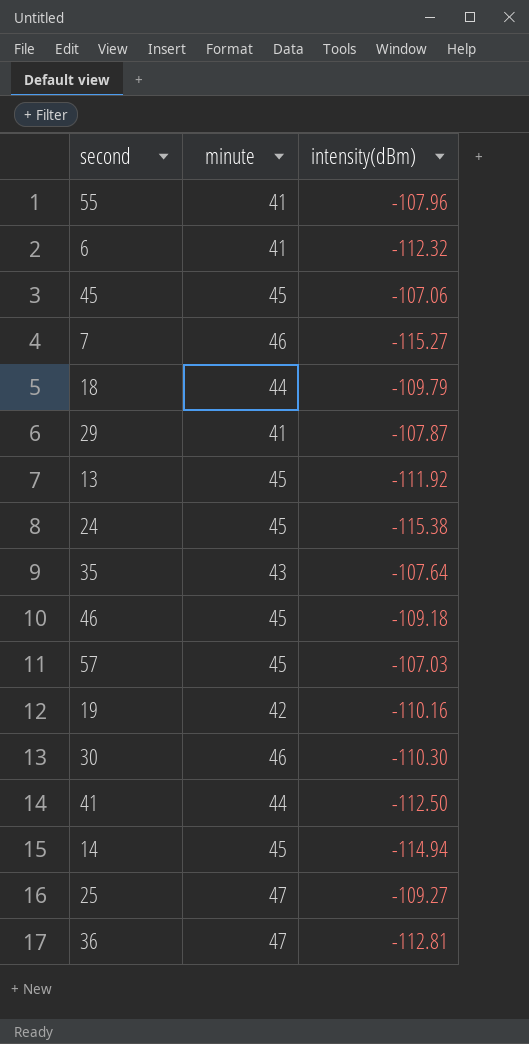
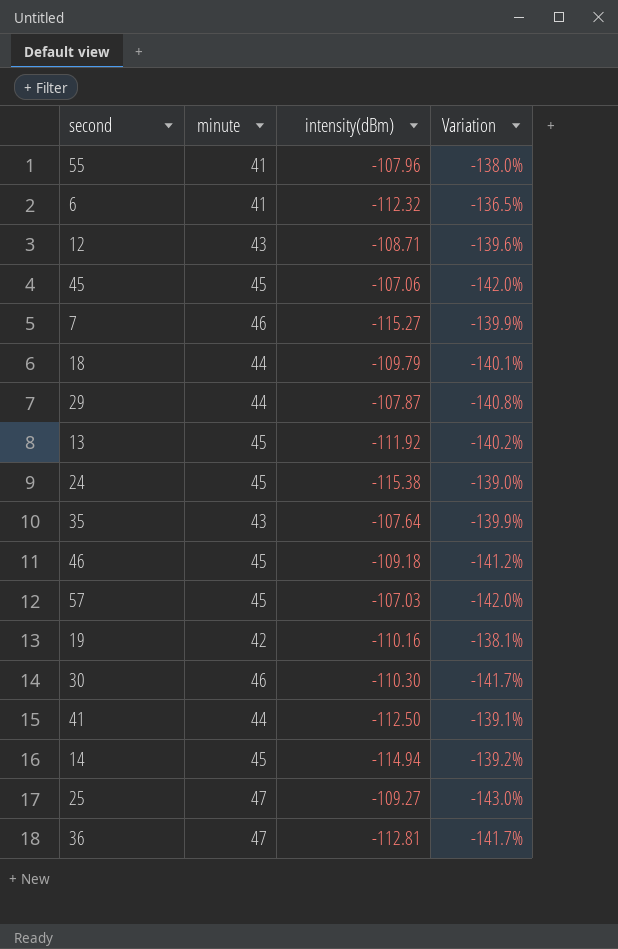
column Variation | formula: none -> ([minute] - [intensity(dBm)]) / [intensity(dBm)]
row 12: none -> 43 | -108.71 | -139.6%
29 | minute: 41 -> 44

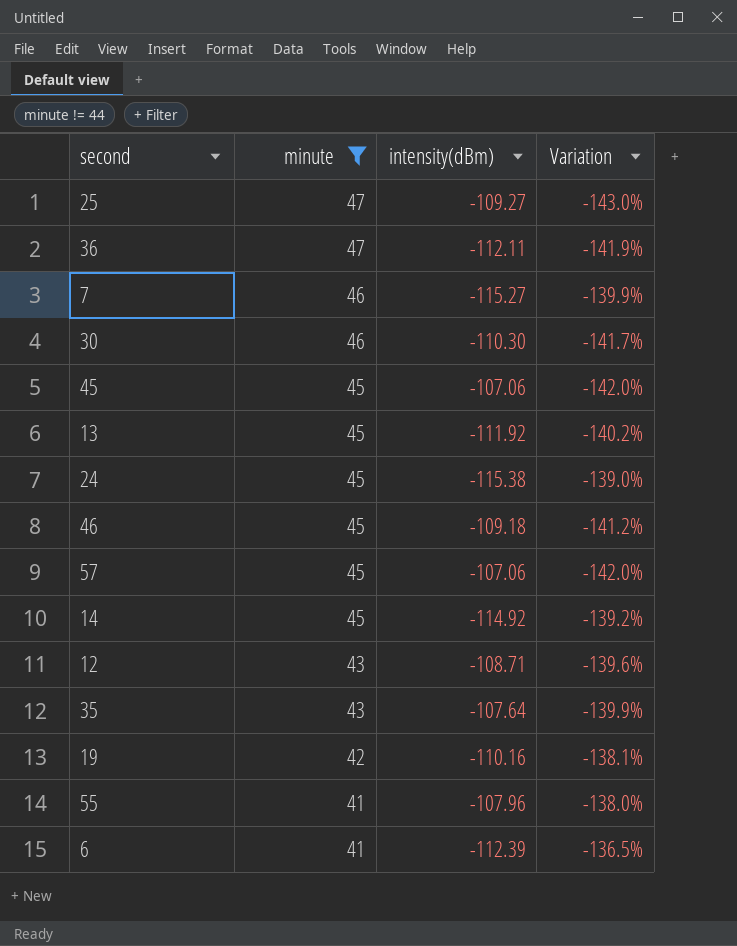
filter: none -> minute != 44
row order: none -> minute descending
36 | intensity(dBm): -112.81 -> -112.11
36 | Variation: -141.7% -> -141.9%
57 | intensity(dBm): -107.03 -> -107.06
14 | intensity(dBm): -114.94 -> -114.92
6 | intensity(dBm): -112.32 -> -112.39

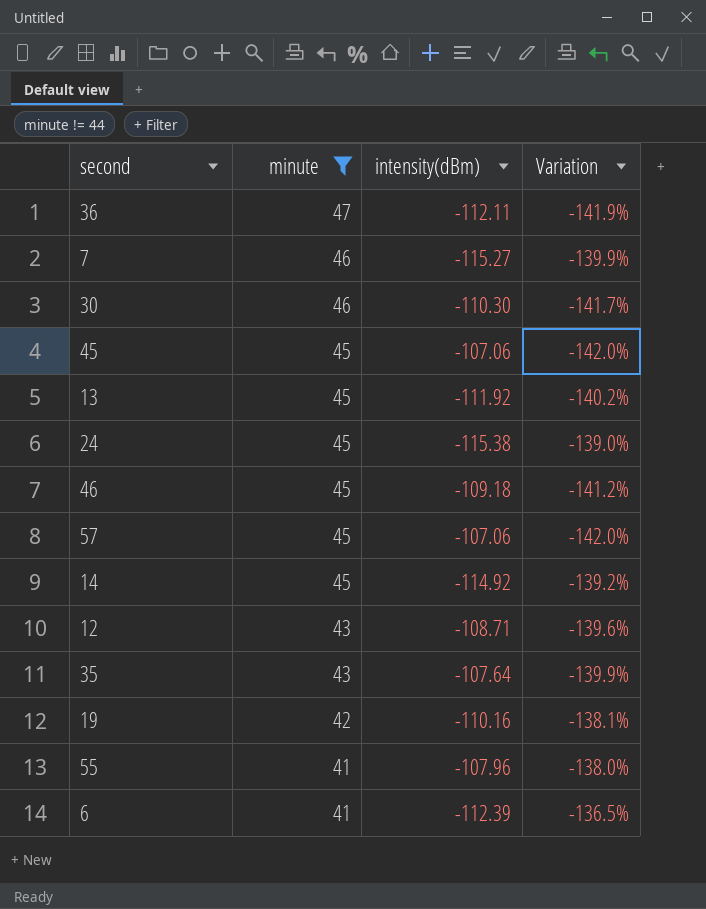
row 25: 47 | -109.27 | -143.0% -> none

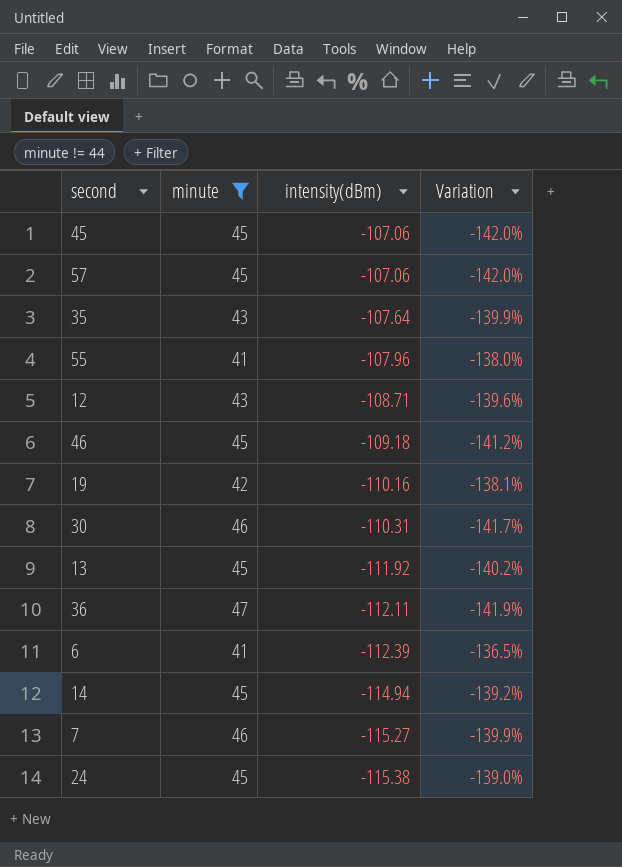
row order: minute descending -> intensity(dBm) descending
30 | intensity(dBm): -110.30 -> -110.31
14 | intensity(dBm): -114.92 -> -114.94

